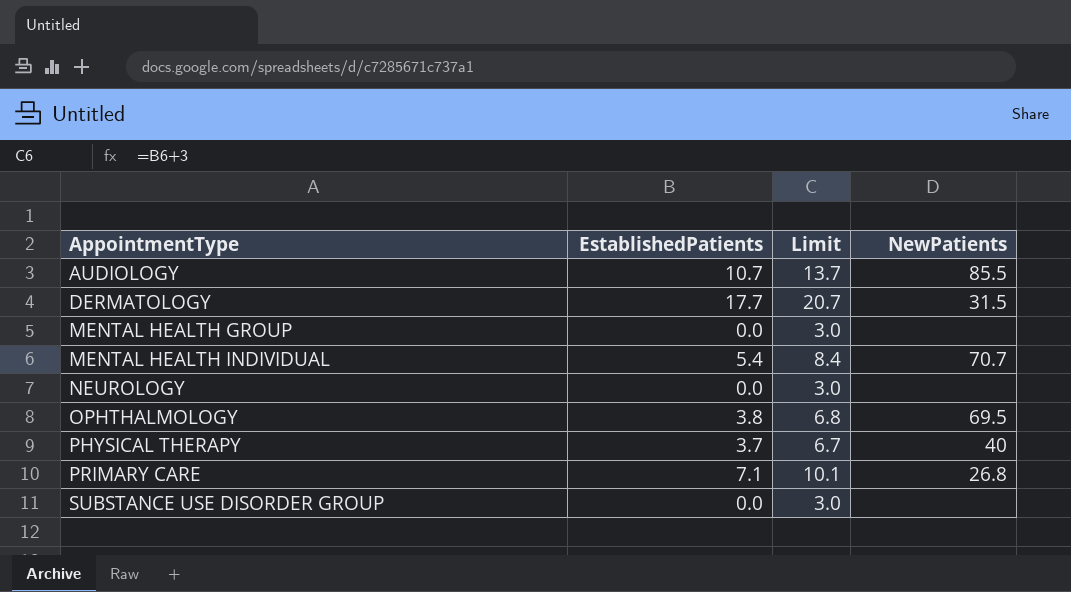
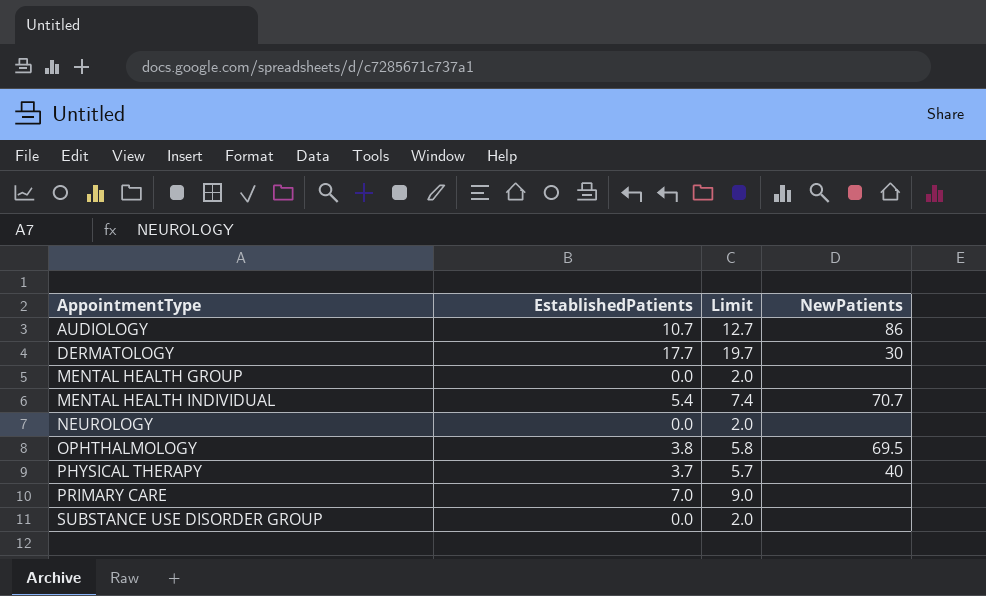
column Limit | formula: [EstablishedPatients] + 3 -> [EstablishedPatients] + 2
AUDIOLOGY | NewPatients: 85.5 -> 86
DERMATOLOGY | NewPatients: 31.5 -> 30
PRIMARY CARE | EstablishedPatients: 7.1 -> 7.0
PRIMARY CARE | NewPatients: 26.8 -> none

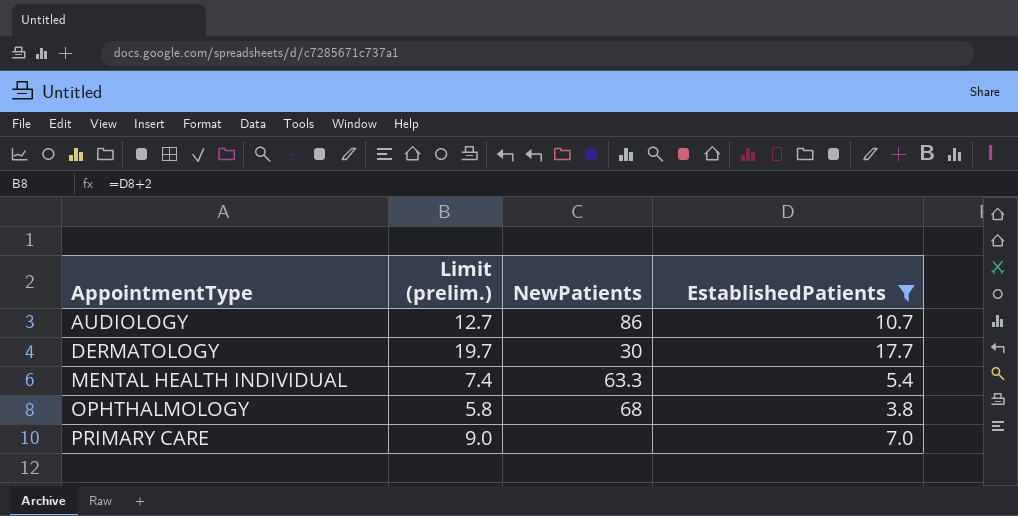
filter: none -> EstablishedPatients >= 3.8
column name: Limit -> Limit (prelim.)
column EstablishedPatients | position: 2 -> 4
MENTAL HEALTH INDIVIDUAL | NewPatients: 70.7 -> 63.3
OPHTHALMOLOGY | NewPatients: 69.5 -> 68

